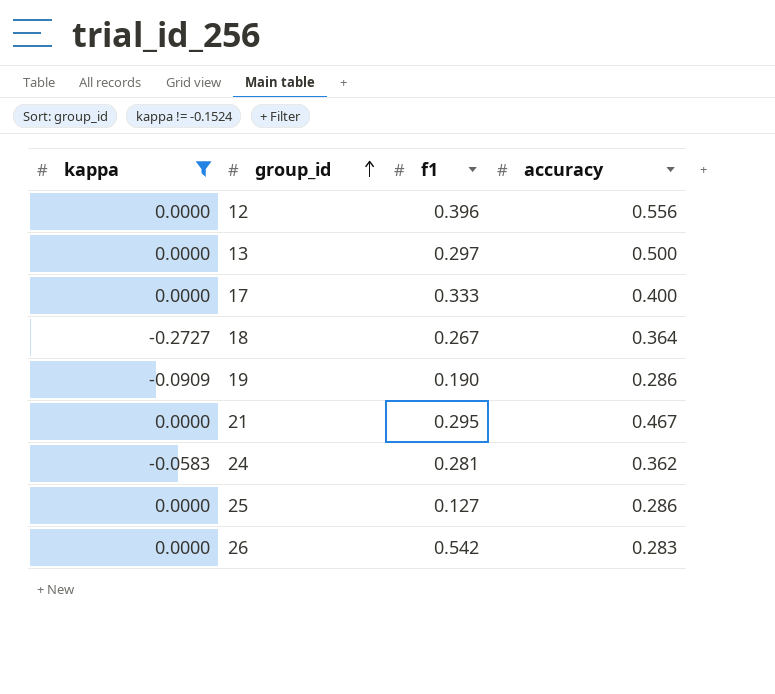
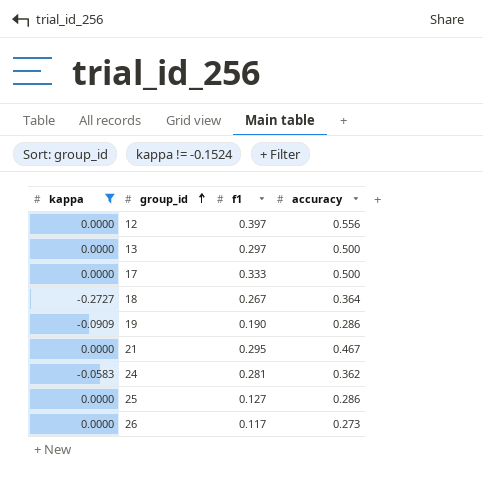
12 | f1: 0.396 -> 0.397
17 | accuracy: 0.400 -> 0.500
26 | f1: 0.542 -> 0.117
26 | accuracy: 0.283 -> 0.273

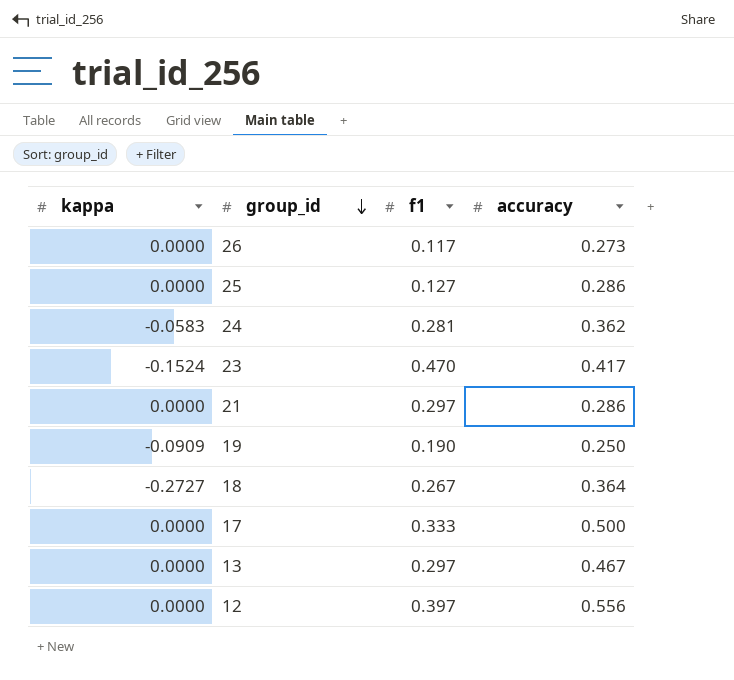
filter: kappa != -0.1524 -> none
row order: group_id ascending -> group_id descending
21 | f1: 0.295 -> 0.297
21 | accuracy: 0.467 -> 0.286
19 | accuracy: 0.286 -> 0.250
13 | accuracy: 0.500 -> 0.467

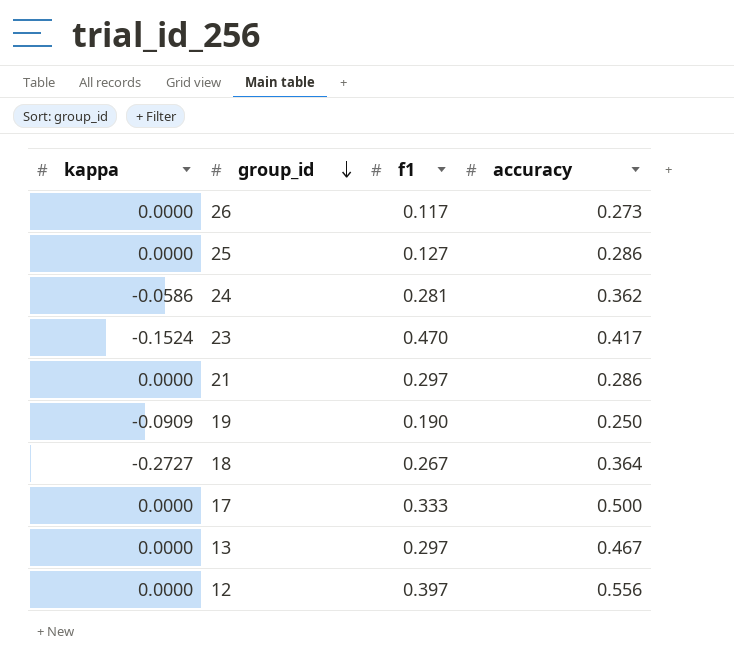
24 | kappa: -0.0583 -> -0.0586

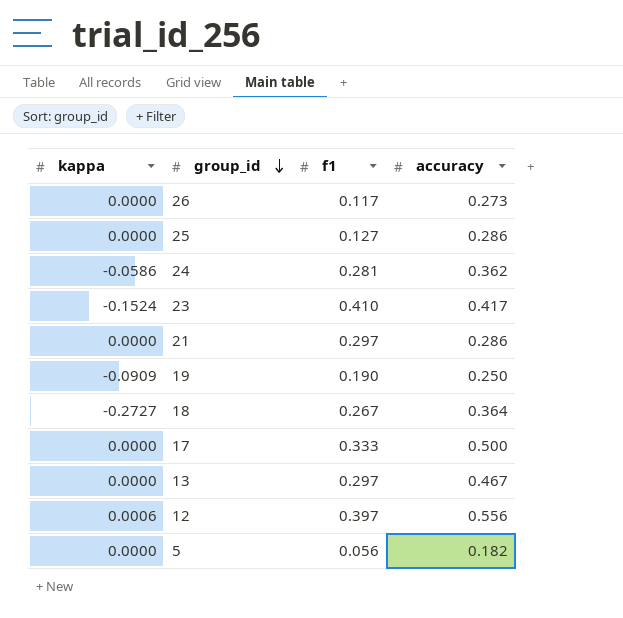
23 | f1: 0.470 -> 0.410
12 | kappa: 0.0000 -> 0.0006
row 5: none -> 0.0000 | 0.056 | 0.182

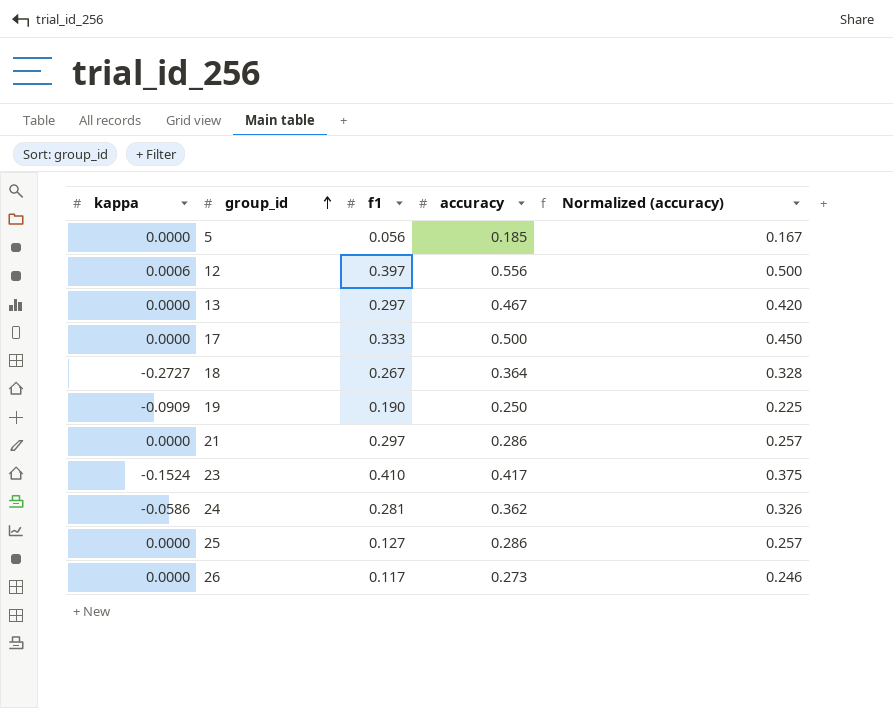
row order: group_id descending -> group_id ascending
column Normalized (accuracy) | formula: none -> [accuracy] * 0.9
5 | accuracy: 0.182 -> 0.185

